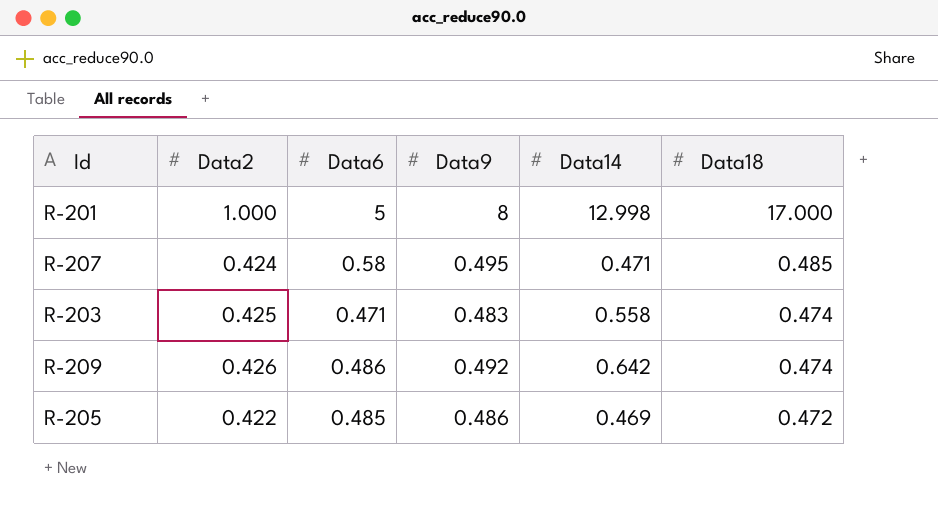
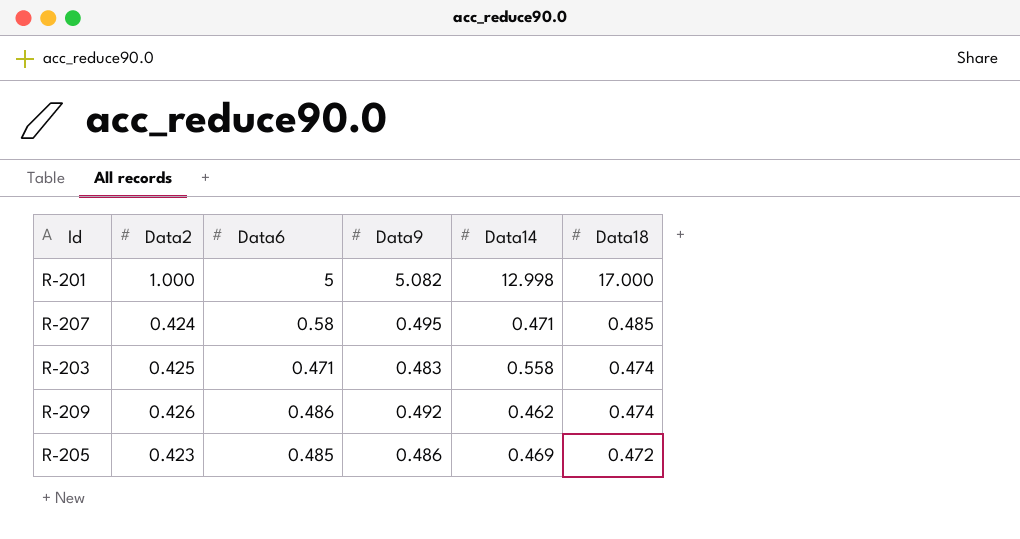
R-201 | Data9: 8 -> 5.082
R-209 | Data14: 0.642 -> 0.462
R-205 | Data2: 0.422 -> 0.423

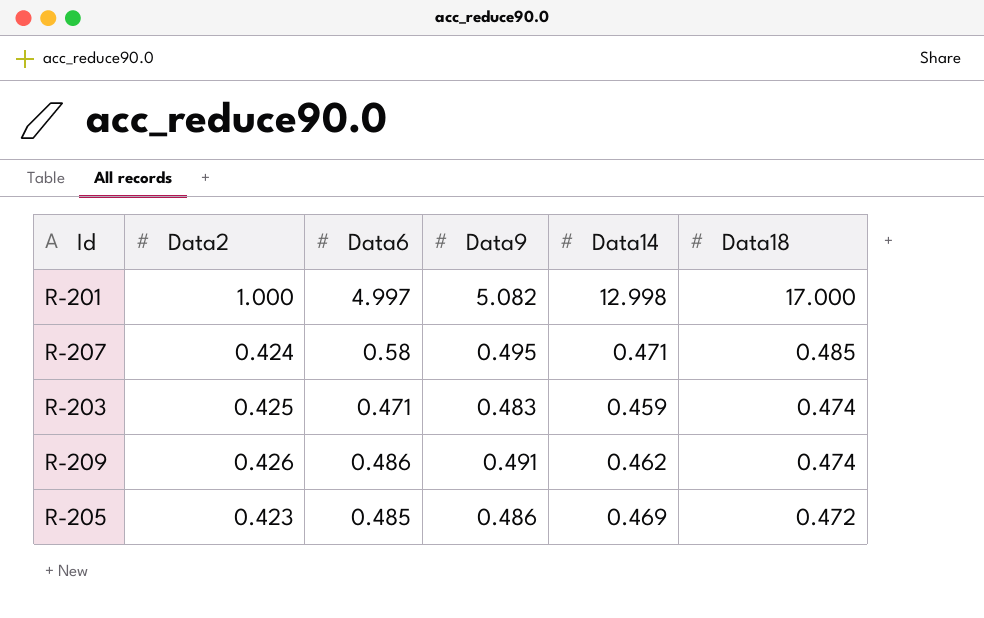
R-201 | Data6: 5 -> 4.997
R-203 | Data14: 0.558 -> 0.459
R-209 | Data9: 0.492 -> 0.491

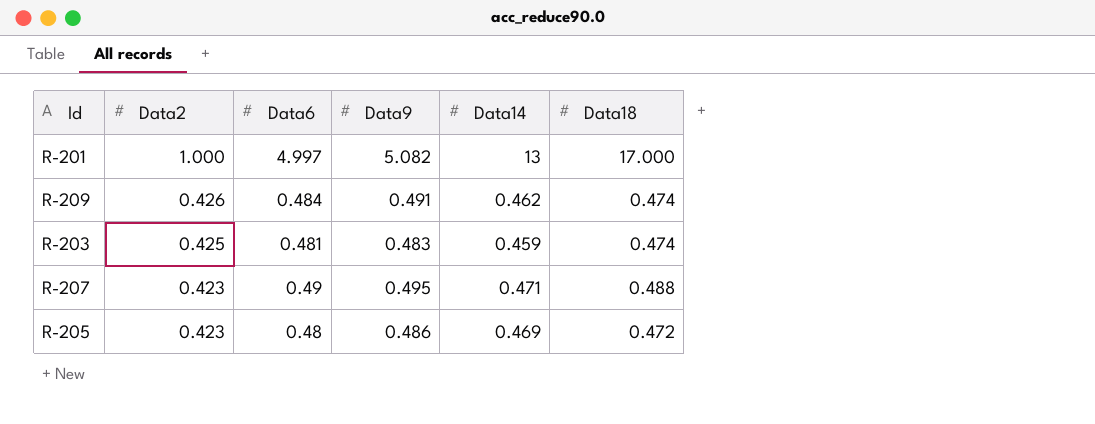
row order: Data18 descending -> Data2 descending
R-201 | Data14: 12.998 -> 13
R-209 | Data6: 0.486 -> 0.484
R-203 | Data6: 0.471 -> 0.481
R-207 | Data2: 0.424 -> 0.423
R-207 | Data6: 0.58 -> 0.49
R-207 | Data18: 0.485 -> 0.488
R-205 | Data6: 0.485 -> 0.48

